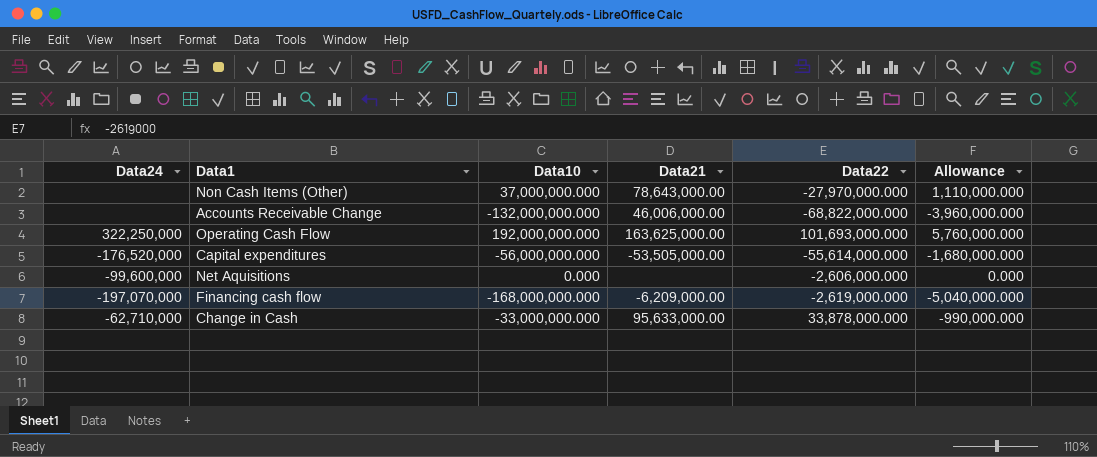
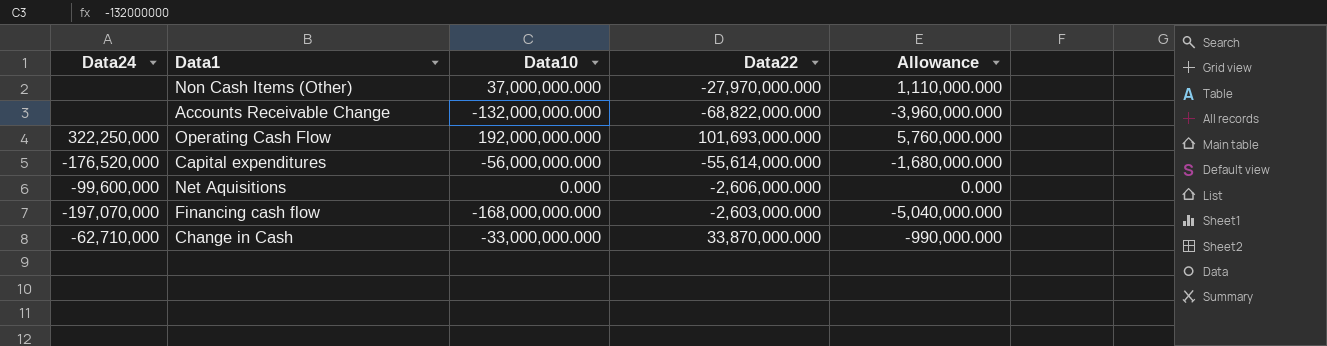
column Data21 | position: 4 -> none
Financing cash flow | Data22: -2,619,000.000 -> -2,603,000.000
Change in Cash | Data22: 33,878,000.000 -> 33,870,000.000

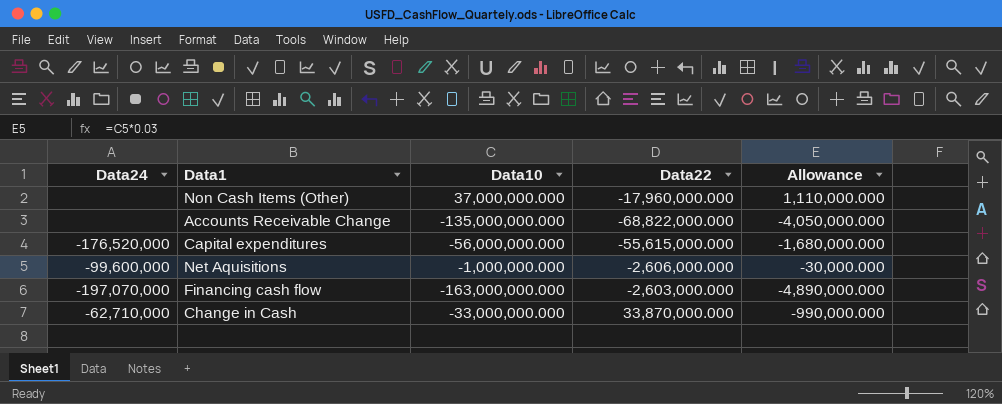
row Operating Cash Flow: 322,250,000 | 192,000,000.000 | 101,693,000.000 | 5,760,000.000 -> none
Non Cash Items (Other) | Data22: -27,970,000.000 -> -17,960,000.000
Accounts Receivable Change | Data10: -132,000,000.000 -> -135,000,000.000
Accounts Receivable Change | Allowance: -3,960,000.000 -> -4,050,000.000
Capital expenditures | Data22: -55,614,000.000 -> -55,615,000.000
Net Aquisitions | Data10: 0.000 -> -1,000,000.000
Net Aquisitions | Allowance: 0.000 -> -30,000.000
Financing cash flow | Data10: -168,000,000.000 -> -163,000,000.000
Financing cash flow | Allowance: -5,040,000.000 -> -4,890,000.000

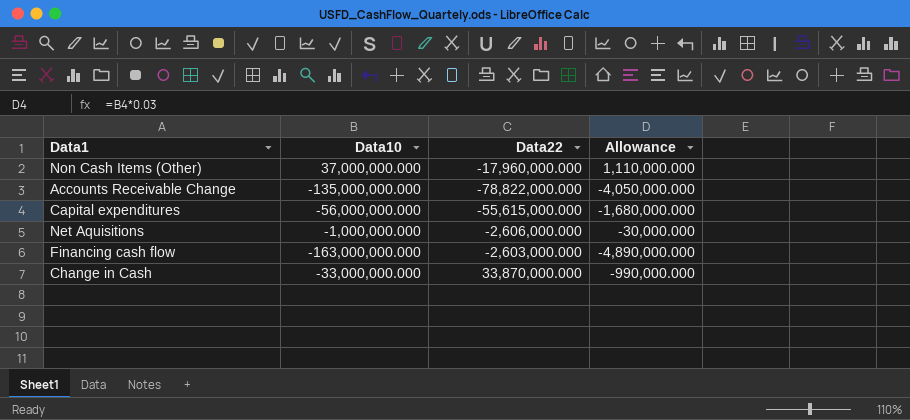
column Data24 | position: 1 -> none
Accounts Receivable Change | Data22: -68,822,000.000 -> -78,822,000.000

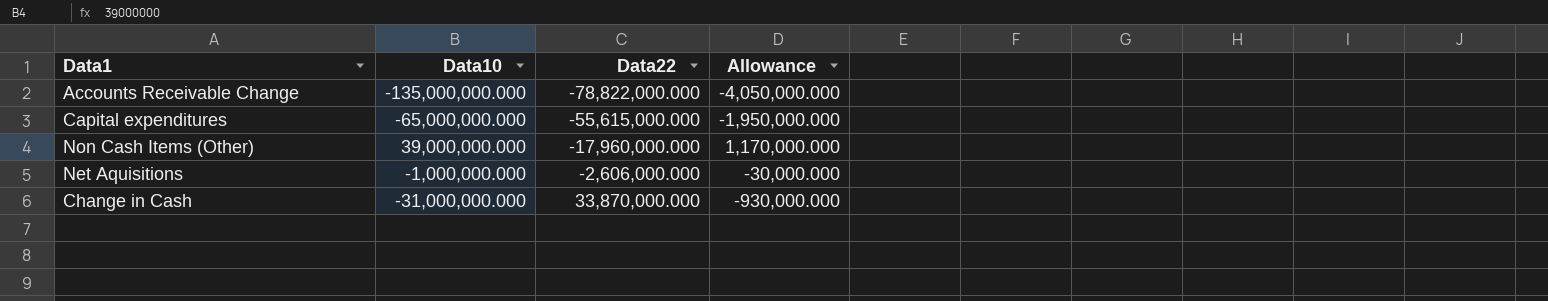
row order: none -> Data22 ascending
row Financing cash flow: -163,000,000.000 | -2,603,000.000 | -4,890,000.000 -> none
Capital expenditures | Data10: -56,000,000.000 -> -65,000,000.000
Capital expenditures | Allowance: -1,680,000.000 -> -1,950,000.000
Non Cash Items (Other) | Data10: 37,000,000.000 -> 39,000,000.000
Non Cash Items (Other) | Allowance: 1,110,000.000 -> 1,170,000.000
Change in Cash | Data10: -33,000,000.000 -> -31,000,000.000
Change in Cash | Allowance: -990,000.000 -> -930,000.000

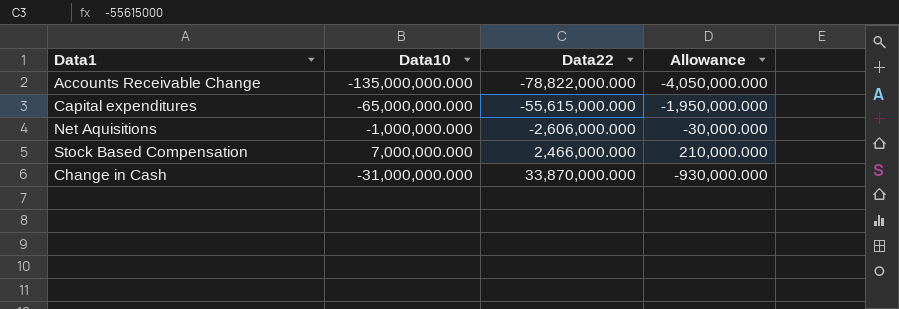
row Non Cash Items (Other): 39,000,000.000 | -17,960,000.000 | 1,170,000.000 -> none
row Stock Based Compensation: none -> 7,000,000.000 | 2,466,000.000 | 210,000.000

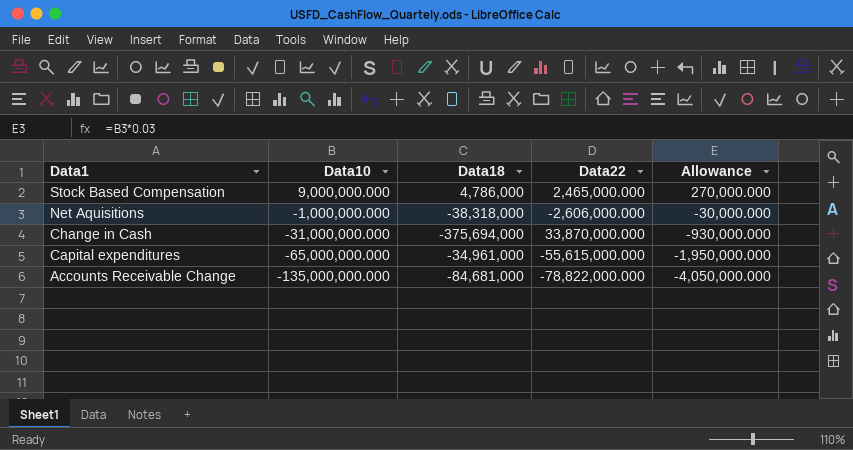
row order: Data22 ascending -> Data1 descending
column Data18 | position: none -> 3
Stock Based Compensation | Data10: 7,000,000.000 -> 9,000,000.000
Stock Based Compensation | Data22: 2,466,000.000 -> 2,465,000.000
Stock Based Compensation | Allowance: 210,000.000 -> 270,000.000

